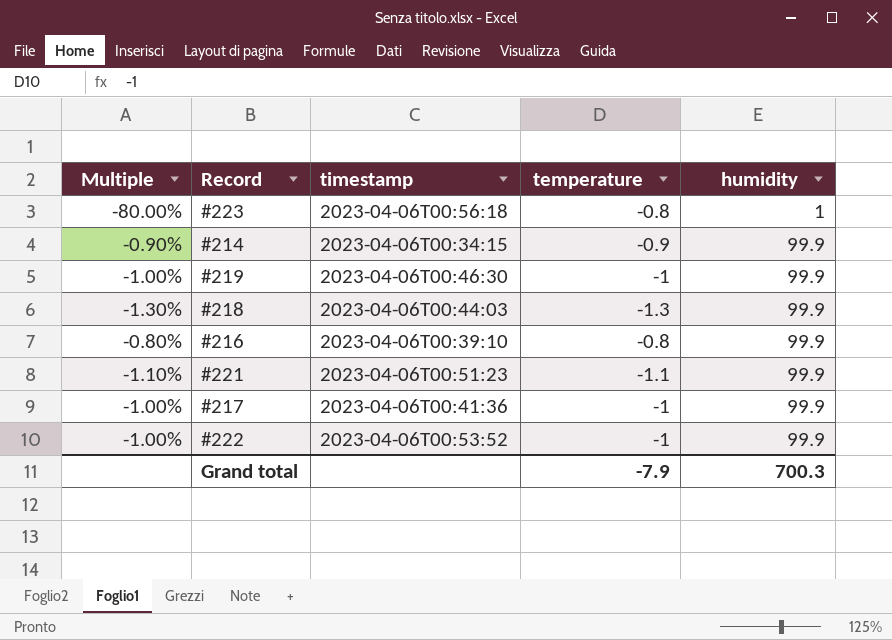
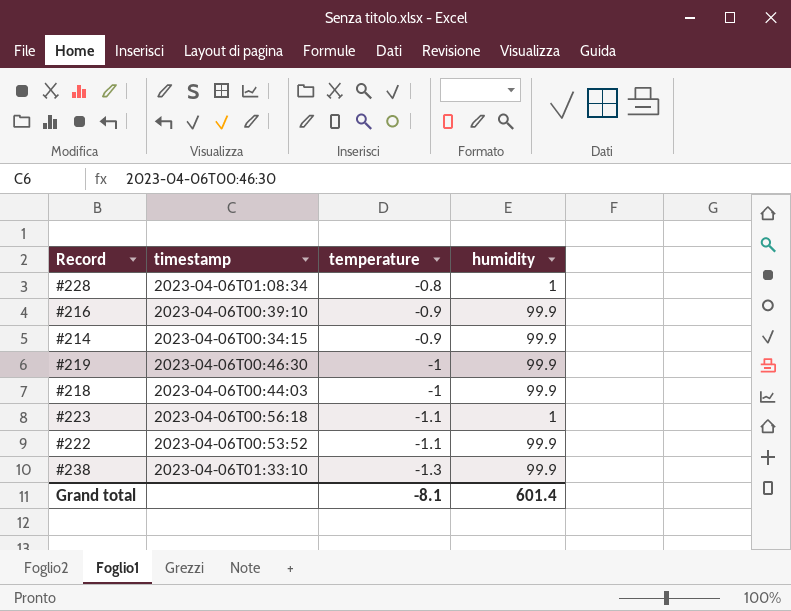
row order: humidity ascending -> temperature descending
column Multiple | formula: [temperature] / [humidity] -> none
row #221: -1.10% | 2023-04-06T00:51:23 | -1.1 | 99.9 -> none
row #217: -1.00% | 2023-04-06T00:41:36 | -1 | 99.9 -> none
row #228: none -> 2023-04-06T01:08:34 | -0.8 | 1
#216 | temperature: -0.8 -> -0.9
#218 | temperature: -1.3 -> -1
#223 | temperature: -0.8 -> -1.1
#222 | temperature: -1 -> -1.1
row #238: none -> 2023-04-06T01:33:10 | -1.3 | 99.9
Grand total | temperature: -7.9 -> -8.1
Grand total | humidity: 700.3 -> 601.4

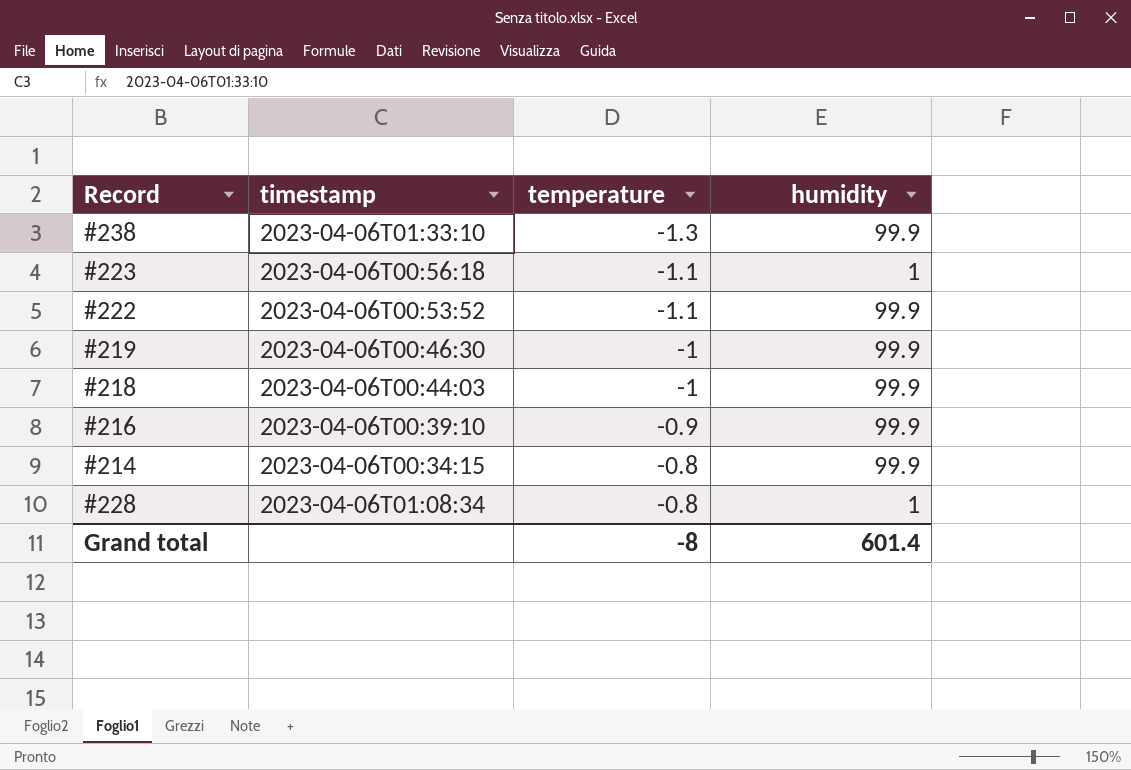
row order: temperature descending -> temperature ascending
#214 | temperature: -0.9 -> -0.8
Grand total | temperature: -8.1 -> -8

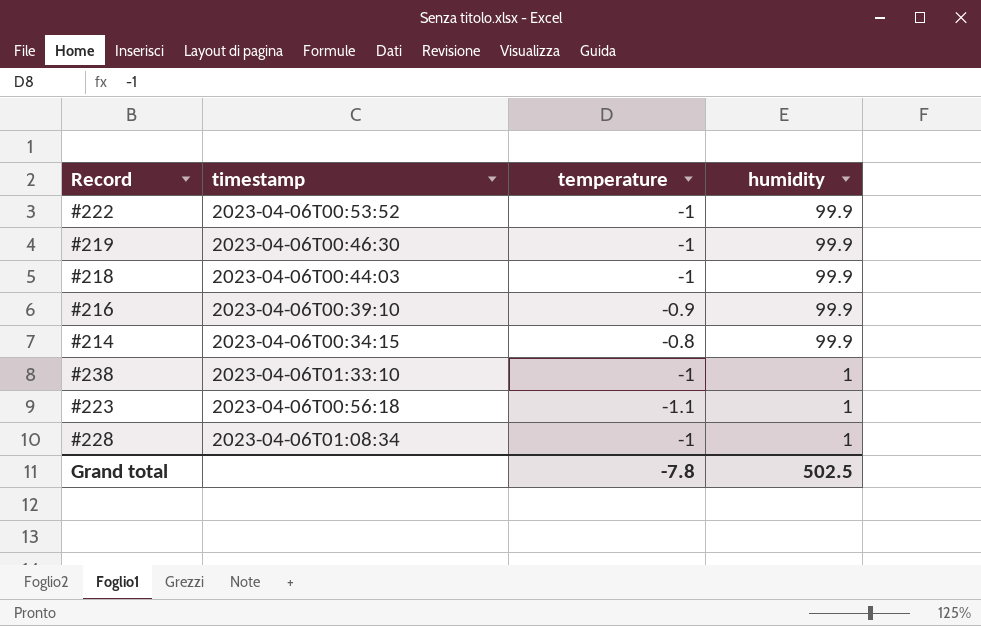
row order: temperature ascending -> humidity descending
#222 | temperature: -1.1 -> -1
#238 | temperature: -1.3 -> -1
#238 | humidity: 99.9 -> 1
#228 | temperature: -0.8 -> -1
Grand total | temperature: -8 -> -7.8
Grand total | humidity: 601.4 -> 502.5

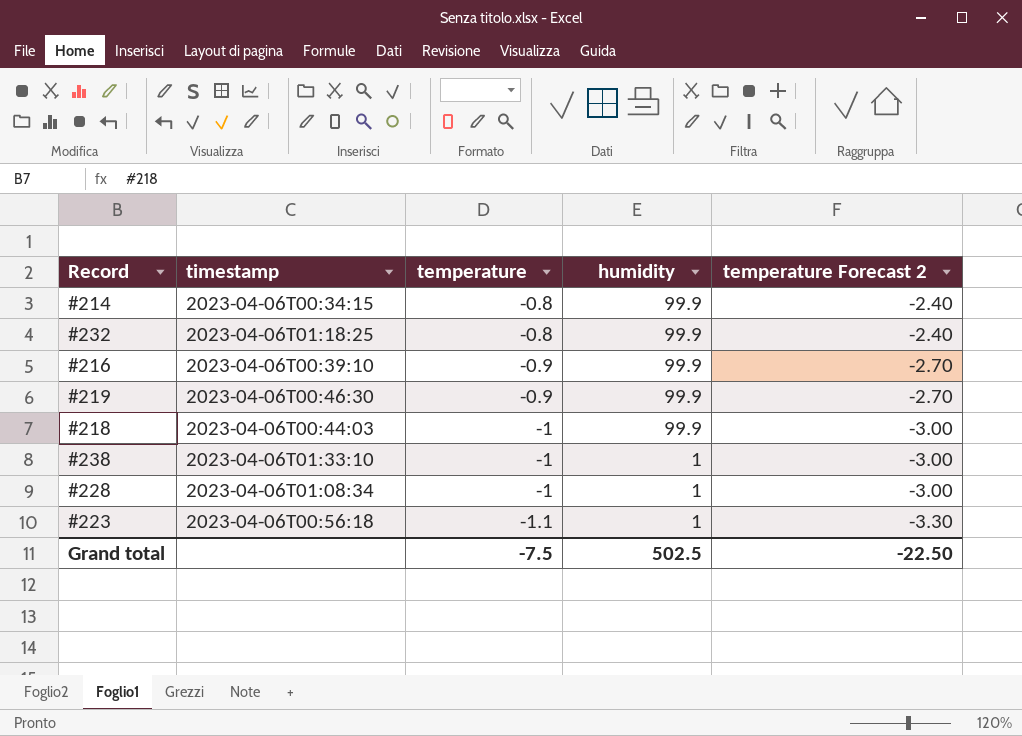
row order: humidity descending -> temperature descending
column temperature Forecast 2 | formula: none -> [temperature] * 3
row #222: 2023-04-06T00:53:52 | -1 | 99.9 -> none
row #232: none -> 2023-04-06T01:18:25 | -0.8 | 99.9 | -2.40
#219 | temperature: -1 -> -0.9
Grand total | temperature: -7.8 -> -7.5

